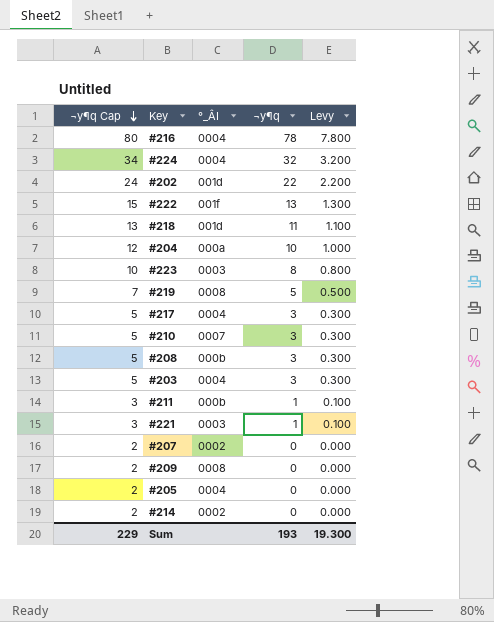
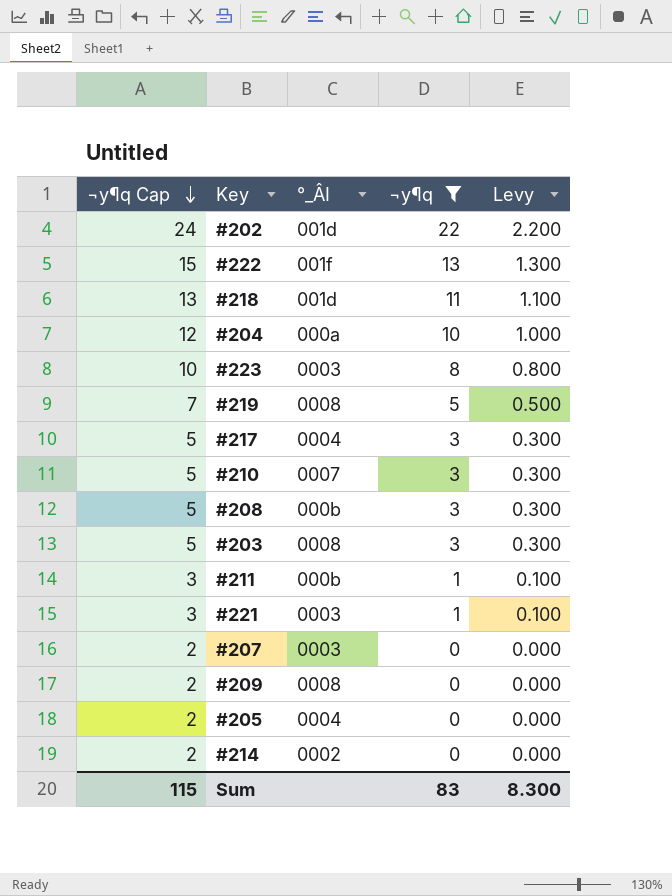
filter: none -> ¬y¶q <= 22
#203 | °_ÂI: 0004 -> 0008
#207 | °_ÂI: 0002 -> 0003
Sum | ¬y¶q Cap: 229 -> 115
Sum | ¬y¶q: 193 -> 83
Sum | Levy: 19.300 -> 8.300

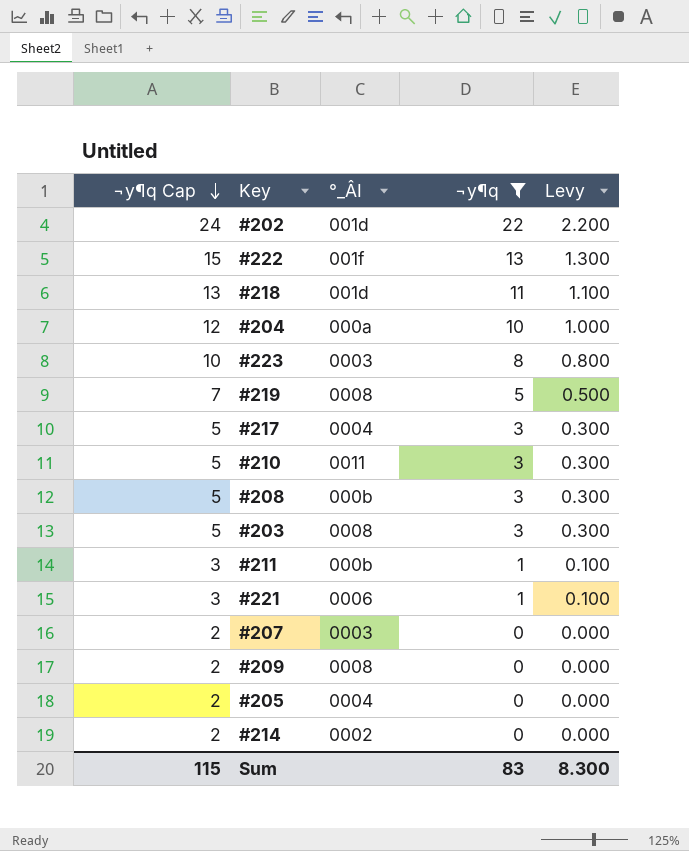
#210 | °_ÂI: 0007 -> 0011
#221 | °_ÂI: 0003 -> 0006

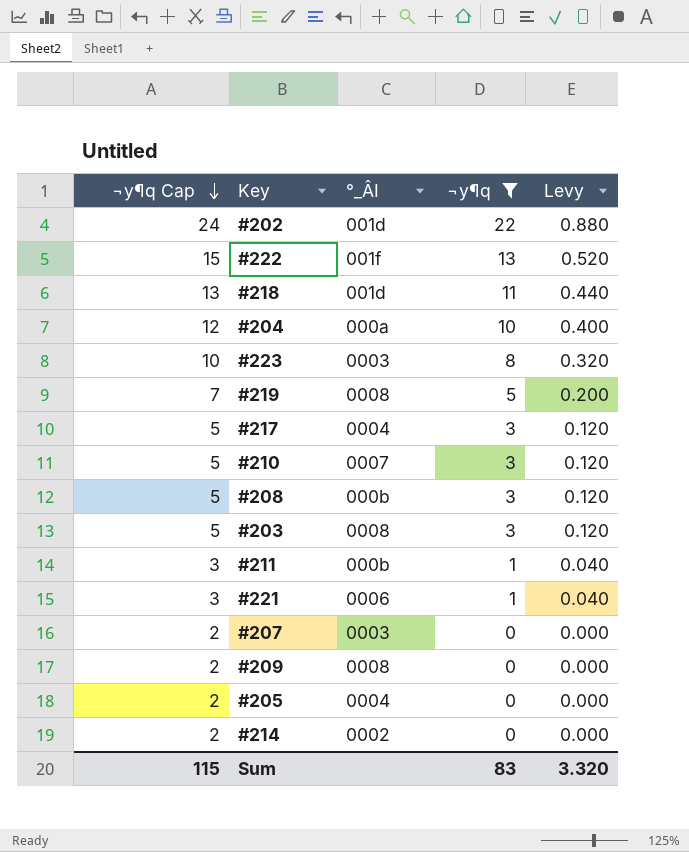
column Levy | formula: [¬y¶q] * 0.1 -> [¬y¶q] * 0.04
#210 | °_ÂI: 0011 -> 0007
Sum | Levy: 8.300 -> 3.320

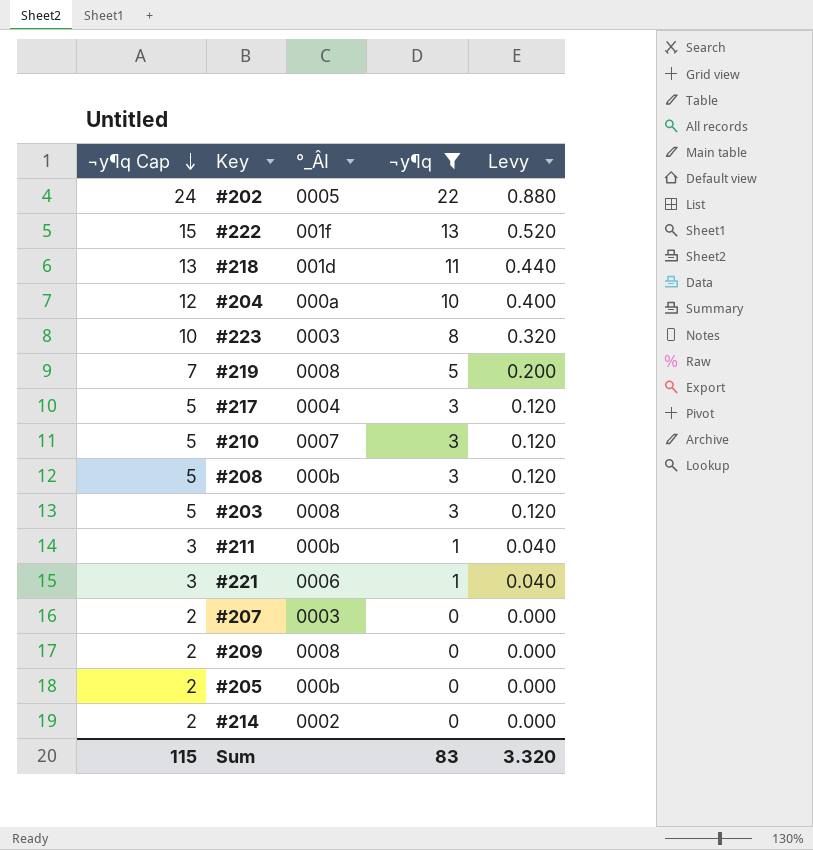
#202 | °_ÂI: 001d -> 0005
#205 | °_ÂI: 0004 -> 000b

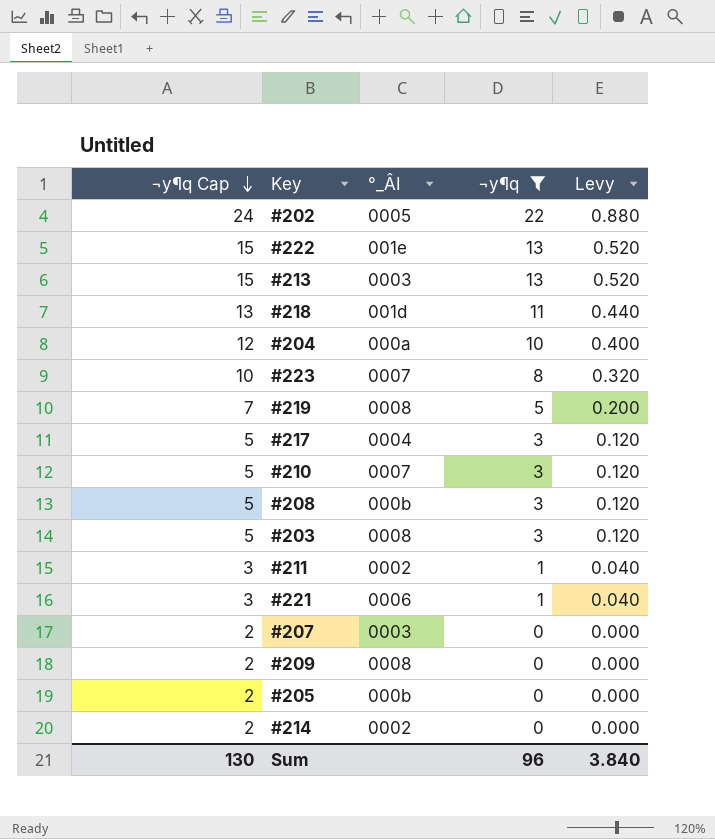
#222 | °_ÂI: 001f -> 001e
row #213: none -> 15 | 0003 | 13 | 0.520
#223 | °_ÂI: 0003 -> 0007
#211 | °_ÂI: 000b -> 0002
Sum | ¬y¶q Cap: 115 -> 130
Sum | ¬y¶q: 83 -> 96
Sum | Levy: 3.320 -> 3.840

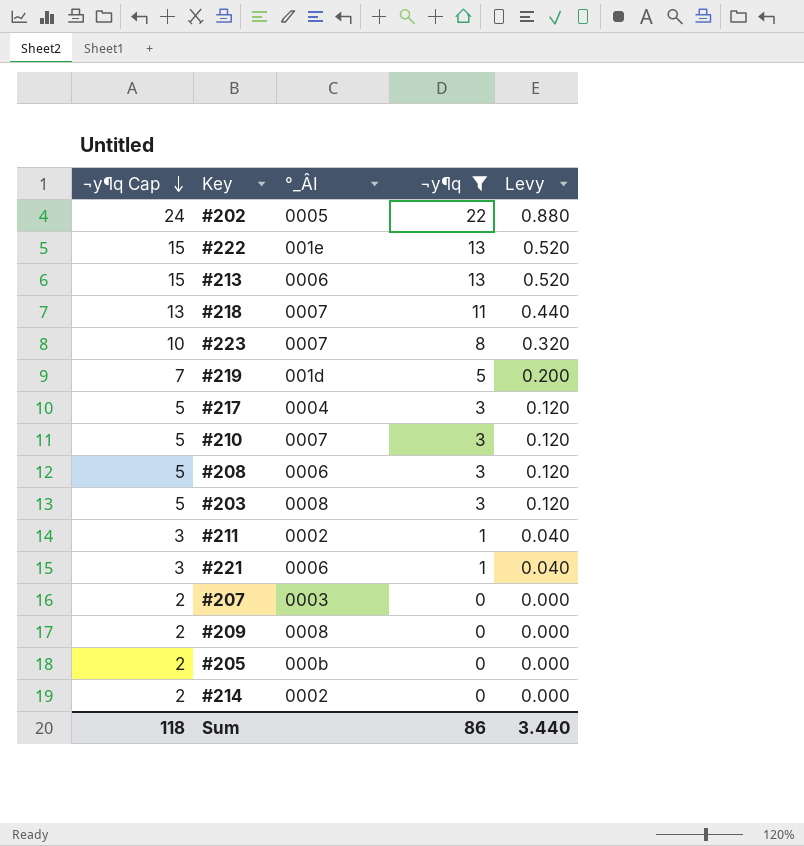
row #204: 12 | 000a | 10 | 0.400 -> none
#213 | °_ÂI: 0003 -> 0006
#218 | °_ÂI: 001d -> 0007
#219 | °_ÂI: 0008 -> 001d
#208 | °_ÂI: 000b -> 0006
Sum | ¬y¶q Cap: 130 -> 118
Sum | ¬y¶q: 96 -> 86
Sum | Levy: 3.840 -> 3.440

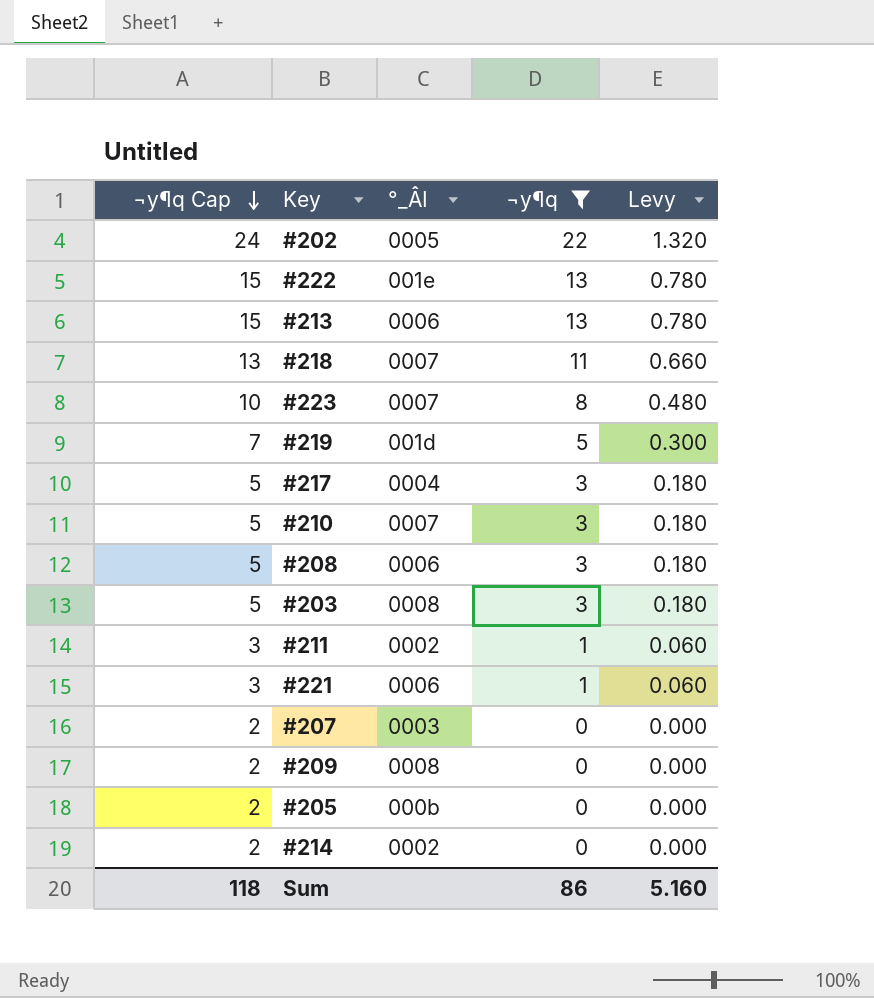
column Levy | formula: [¬y¶q] * 0.04 -> [¬y¶q] * 0.06
Sum | Levy: 3.440 -> 5.160

